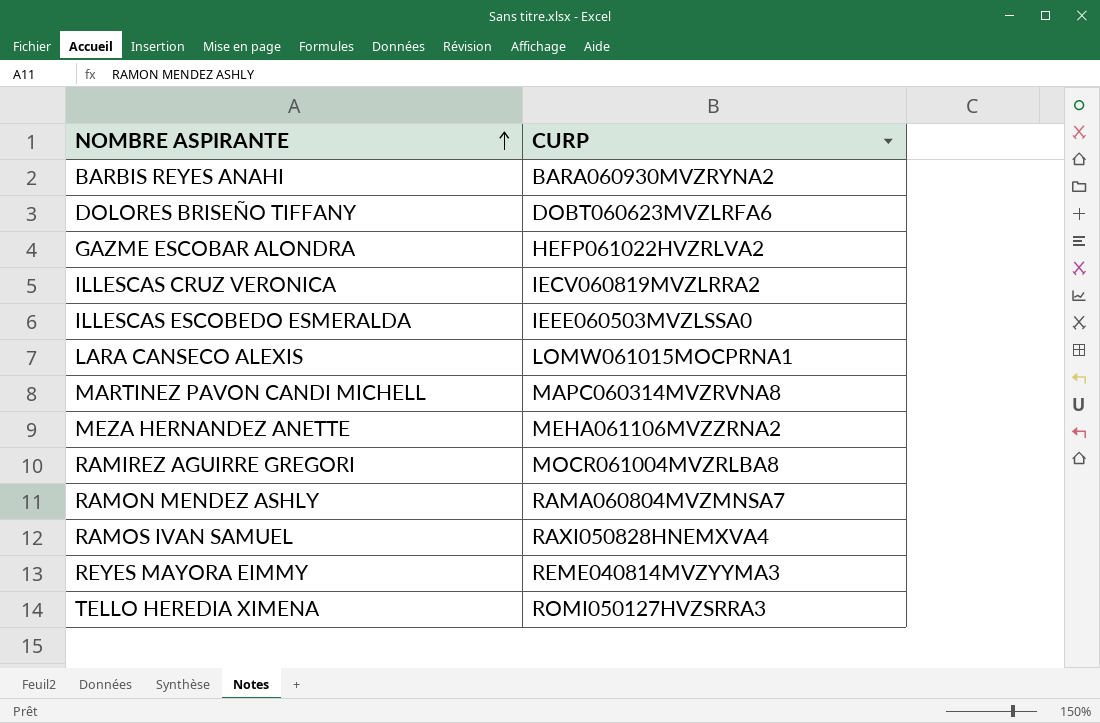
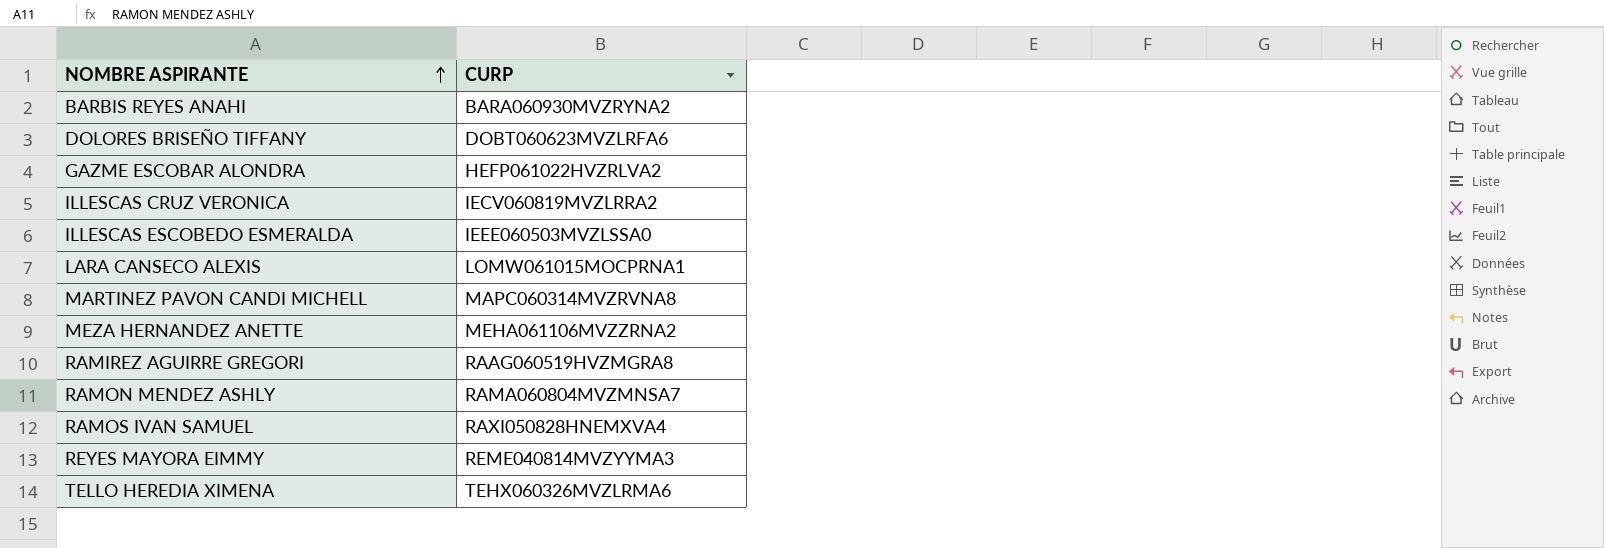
RAMIREZ AGUIRRE GREGORI | CURP: MOCR061004MVZRLBA8 -> RAAG060519HVZMGRA8
TELLO HEREDIA XIMENA | CURP: ROMI050127HVZSRRA3 -> TEHX060326MVZLRMA6

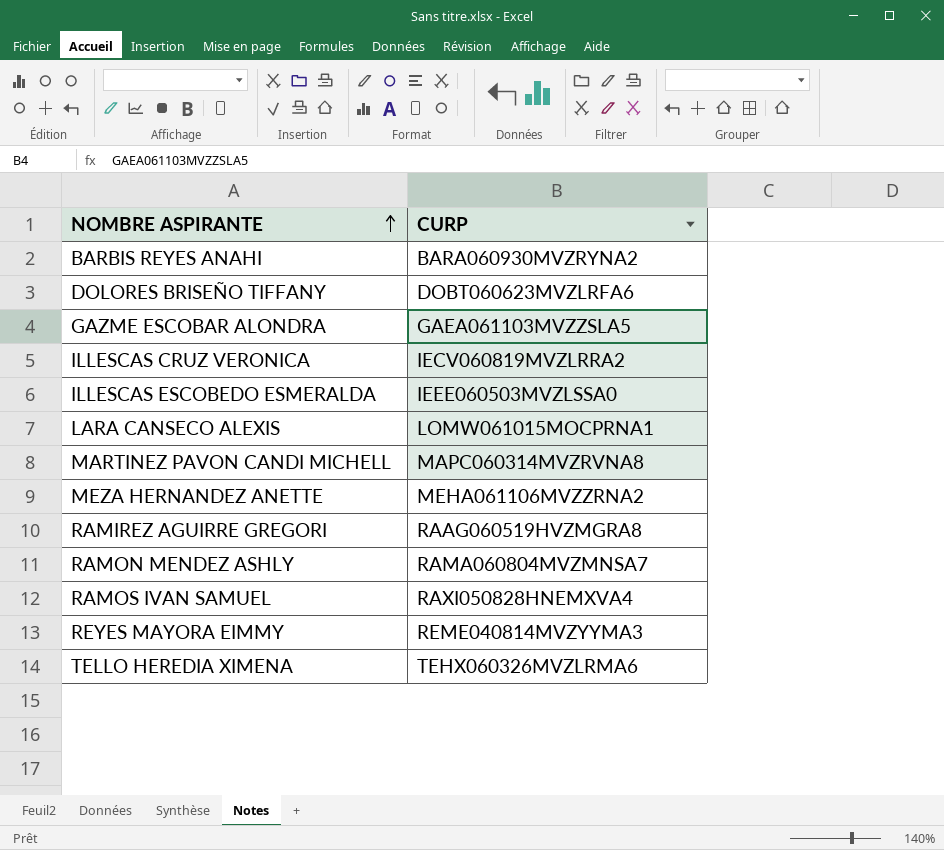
GAZME ESCOBAR ALONDRA | CURP: HEFP061022HVZRLVA2 -> GAEA061103MVZZSLA5

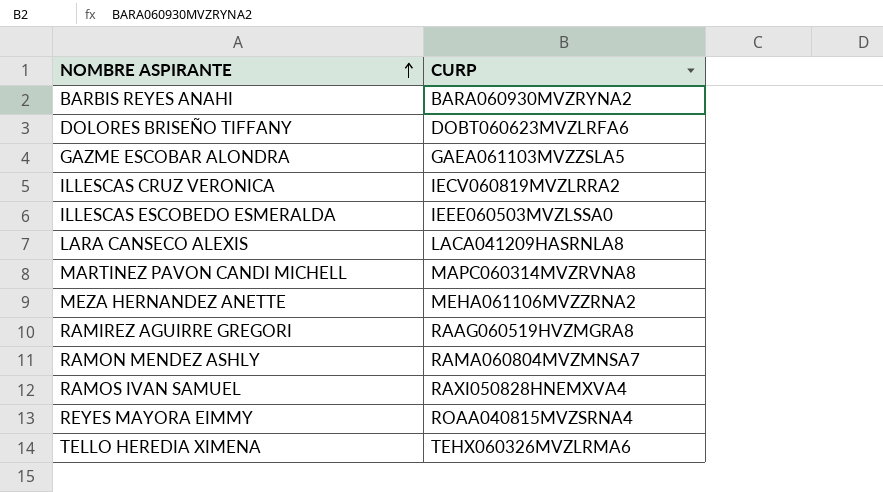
LARA CANSECO ALEXIS | CURP: LOMW061015MOCPRNA1 -> LACA041209HASRNLA8
REYES MAYORA EIMMY | CURP: REME040814MVZYYMA3 -> ROAA040815MVZSRNA4

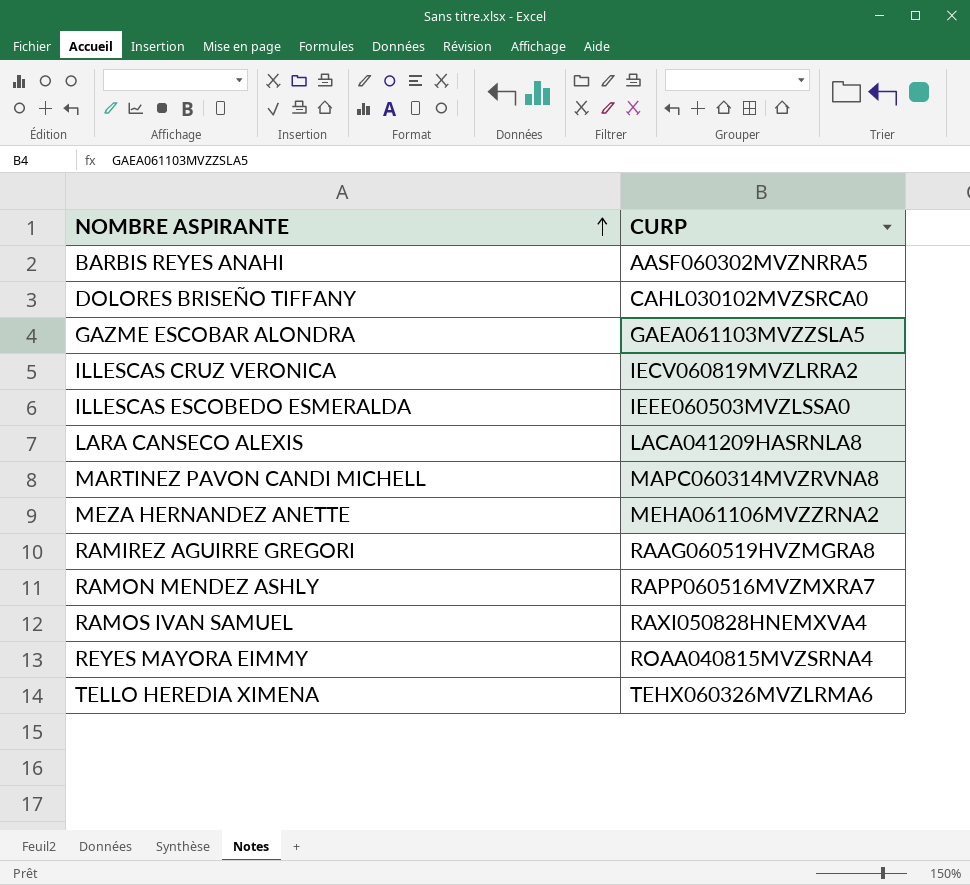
BARBIS REYES ANAHI | CURP: BARA060930MVZRYNA2 -> AASF060302MVZNRRA5
DOLORES BRISEÑO TIFFANY | CURP: DOBT060623MVZLRFA6 -> CAHL030102MVZSRCA0
RAMON MENDEZ ASHLY | CURP: RAMA060804MVZMNSA7 -> RAPP060516MVZMXRA7

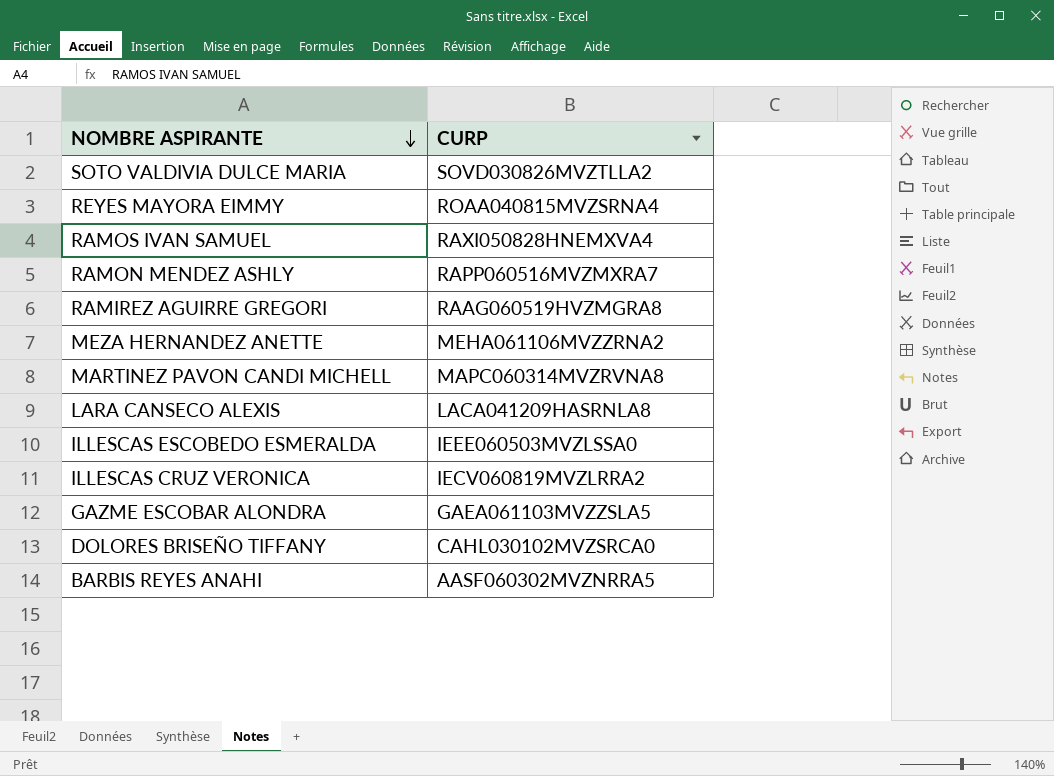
row order: NOMBRE ASPIRANTE ascending -> NOMBRE ASPIRANTE descending
row TELLO HEREDIA XIMENA: TEHX060326MVZLRMA6 -> none
row SOTO VALDIVIA DULCE MARIA: none -> SOVD030826MVZTLLA2

